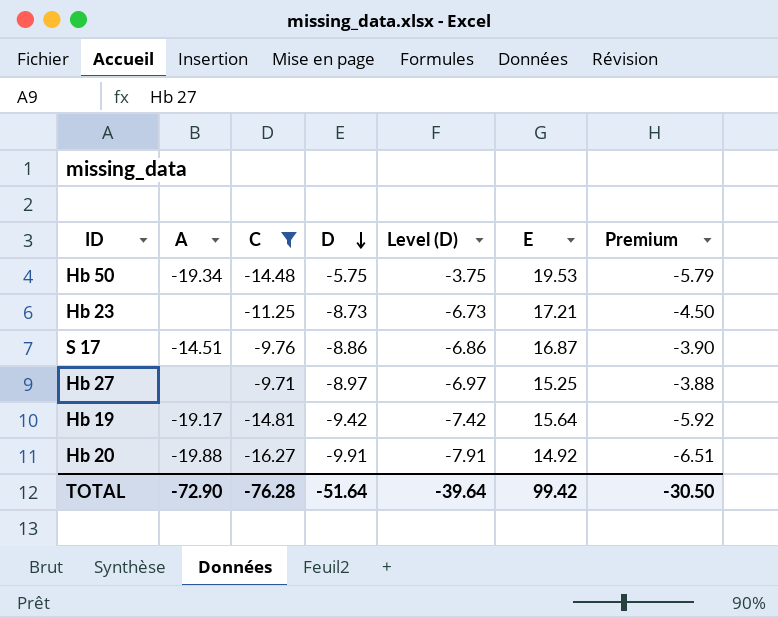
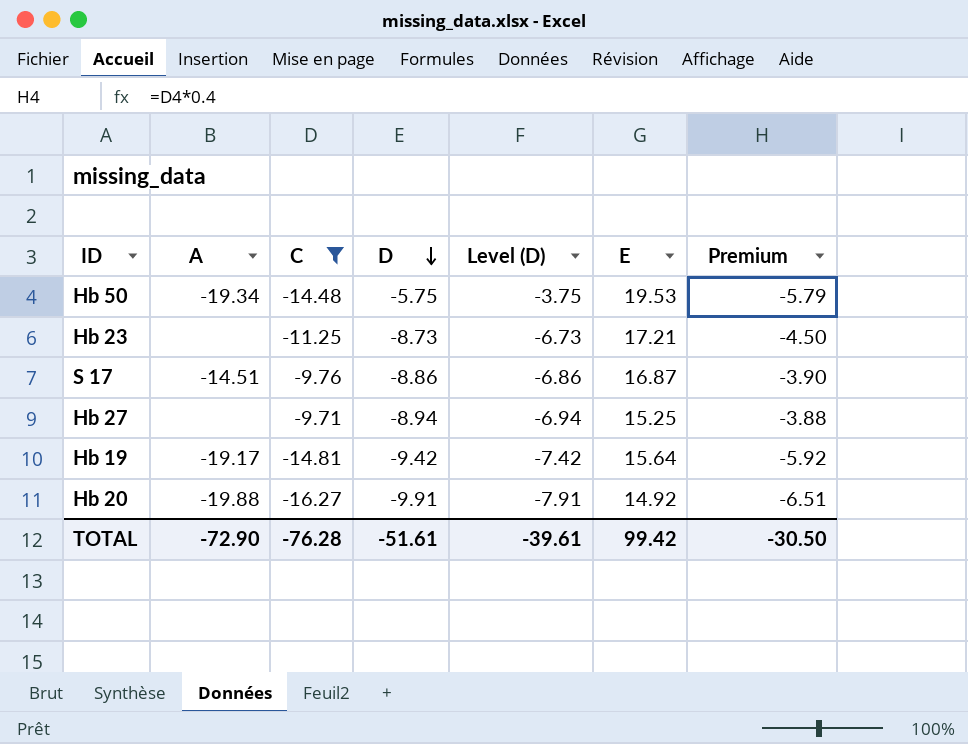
Hb 27 | D: -8.97 -> -8.94
Hb 27 | Level (D): -6.97 -> -6.94
TOTAL | D: -51.64 -> -51.61
TOTAL | Level (D): -39.64 -> -39.61

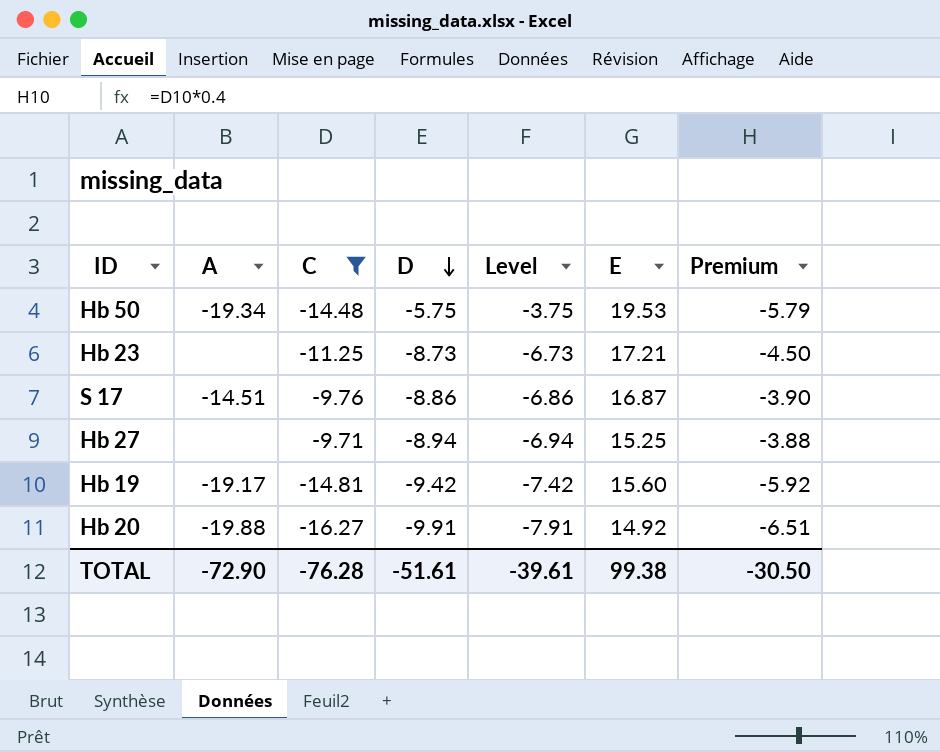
column name: Level (D) -> Level
Hb 19 | E: 15.64 -> 15.60
TOTAL | E: 99.42 -> 99.38

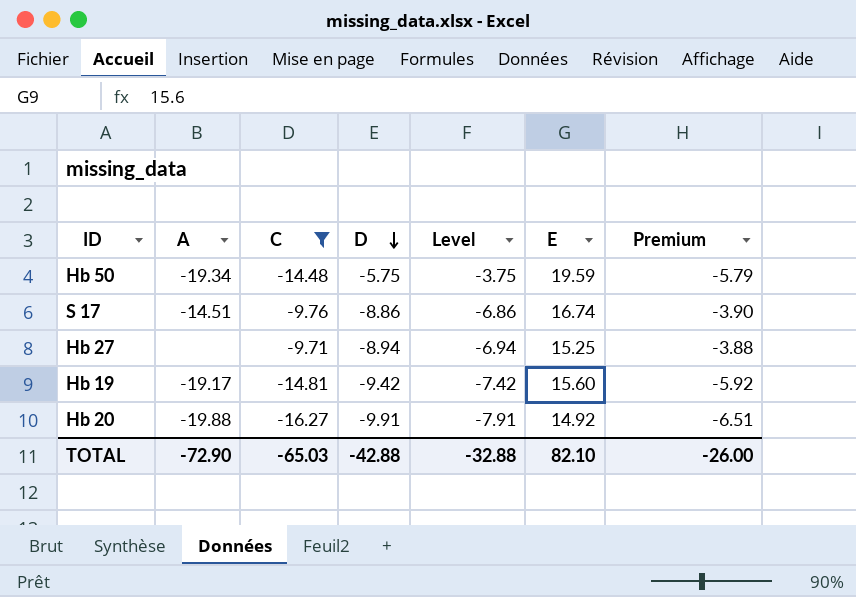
row Hb 23: none | -11.25 | -8.73 | -6.73 | 17.21 | -4.50 -> none
Hb 50 | E: 19.53 -> 19.59
S 17 | E: 16.87 -> 16.74
TOTAL | C: -76.28 -> -65.03
TOTAL | D: -51.61 -> -42.88
TOTAL | Level: -39.61 -> -32.88
TOTAL | E: 99.38 -> 82.10
TOTAL | Premium: -30.50 -> -26.00

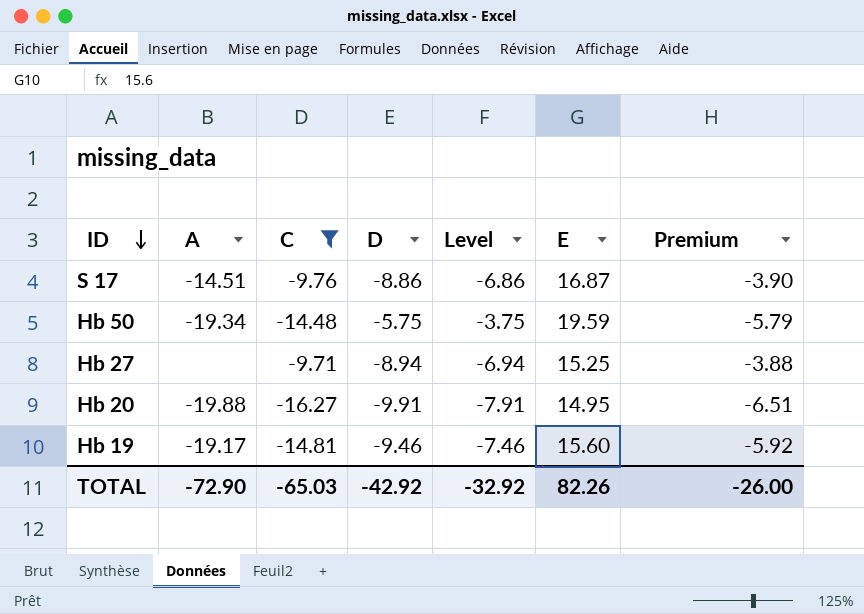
row order: D descending -> ID descending
S 17 | E: 16.74 -> 16.87
Hb 20 | E: 14.92 -> 14.95
Hb 19 | D: -9.42 -> -9.46
Hb 19 | Level: -7.42 -> -7.46
TOTAL | D: -42.88 -> -42.92
TOTAL | Level: -32.88 -> -32.92
TOTAL | E: 82.10 -> 82.26

